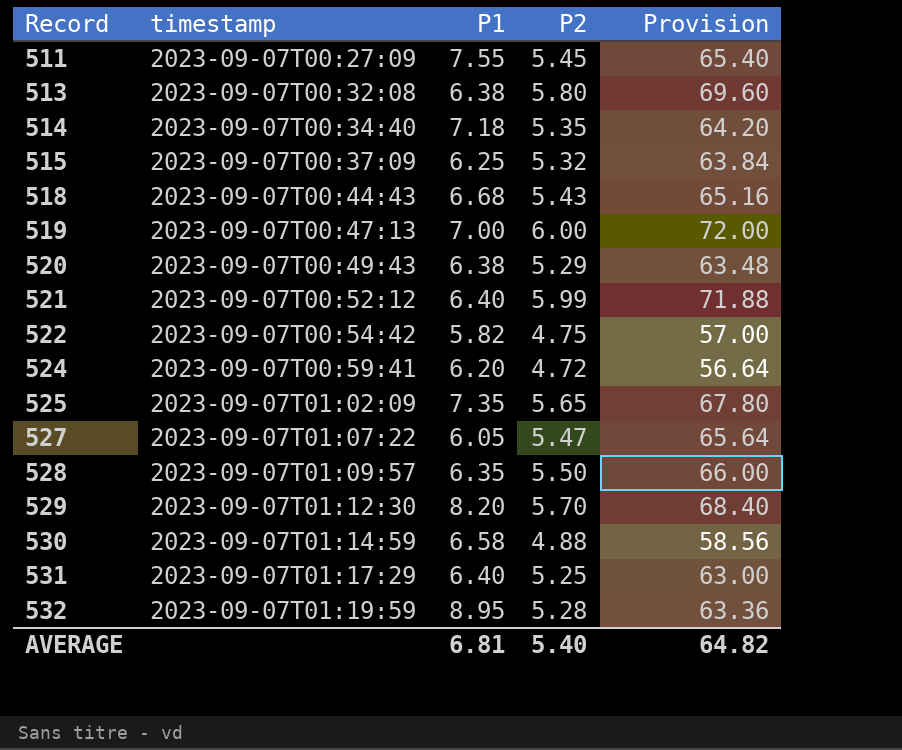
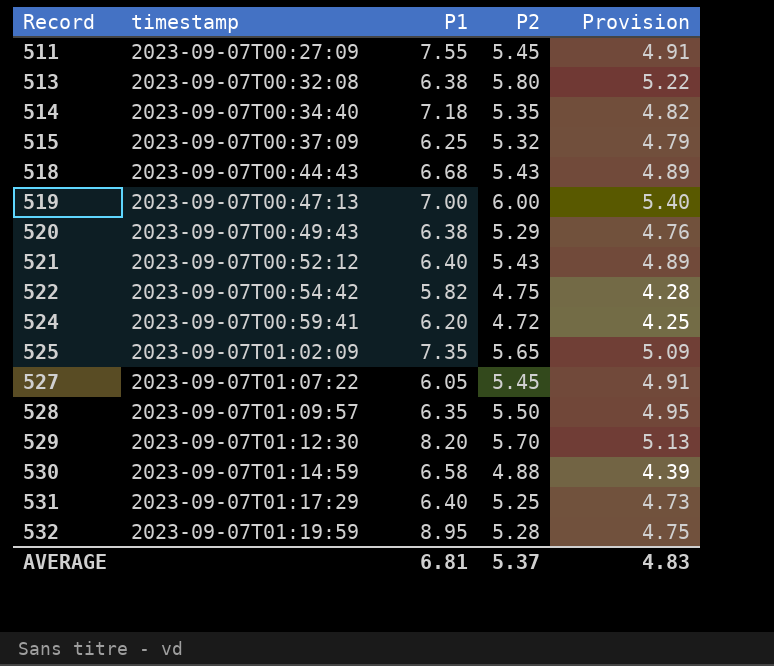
column Provision | formula: [P2] * 12 -> [P2] * 0.9
521 | P2: 5.99 -> 5.43
527 | P2: 5.47 -> 5.45
AVERAGE | P2: 5.40 -> 5.37
AVERAGE | Provision: 64.82 -> 4.83

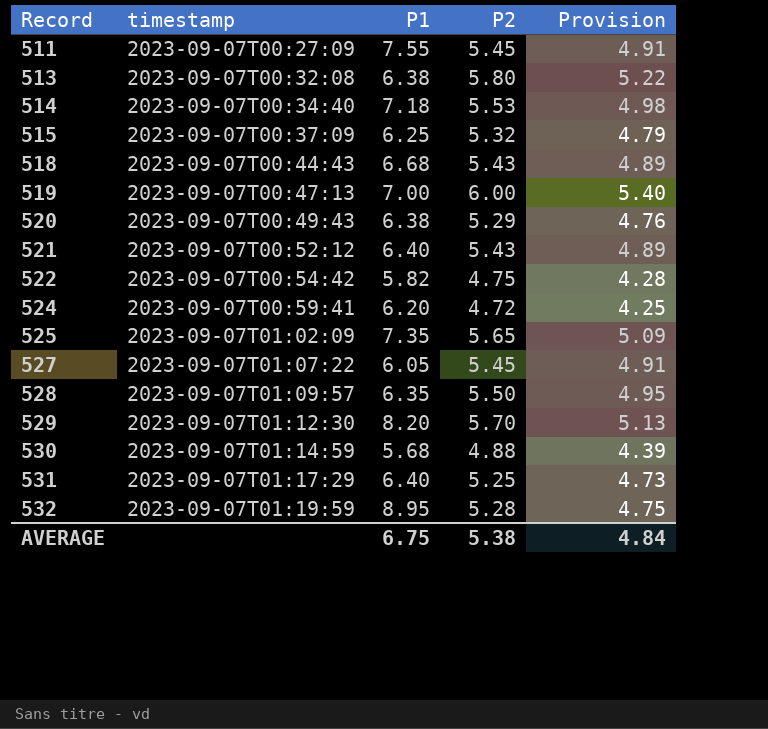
514 | P2: 5.35 -> 5.53
514 | Provision: 4.82 -> 4.98
530 | P1: 6.58 -> 5.68
AVERAGE | P1: 6.81 -> 6.75
AVERAGE | P2: 5.37 -> 5.38
AVERAGE | Provision: 4.83 -> 4.84

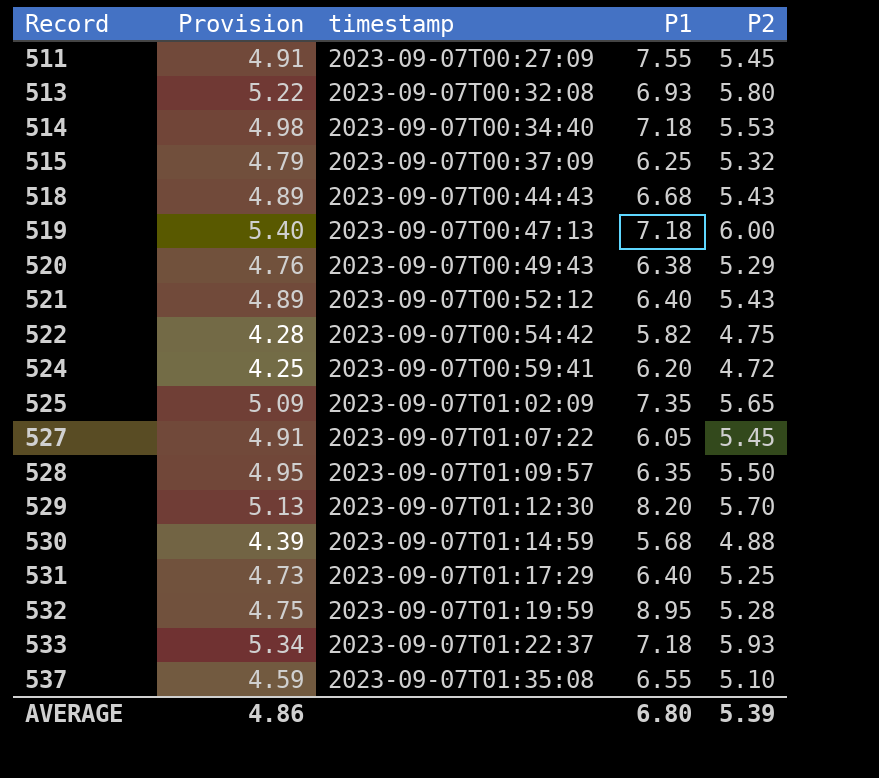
column Provision | position: 5 -> 2
513 | P1: 6.38 -> 6.93
519 | P1: 7.00 -> 7.18
row 533: none -> 5.34 | 2023-09-07T01:22:37 | 7.18 | 5.93
row 537: none -> 4.59 | 2023-09-07T01:35:08 | 6.55 | 5.10
AVERAGE | Provision: 4.84 -> 4.86
AVERAGE | P1: 6.75 -> 6.80
AVERAGE | P2: 5.38 -> 5.39

